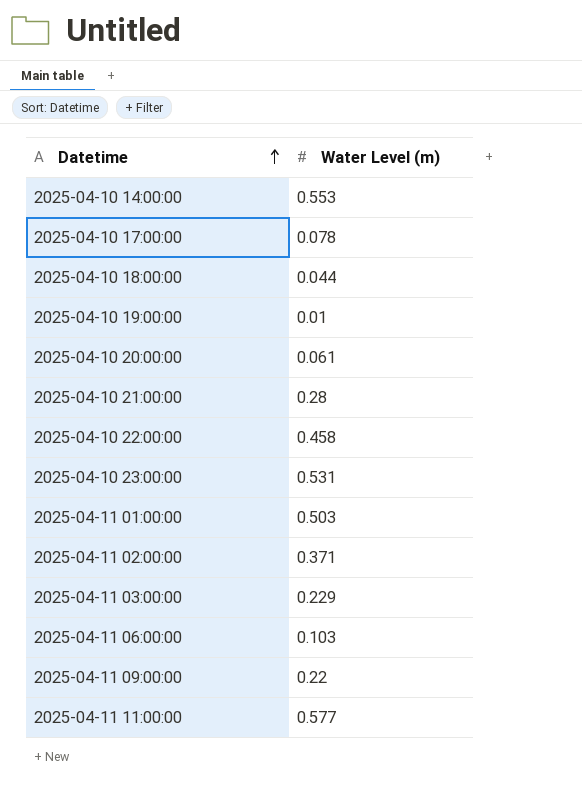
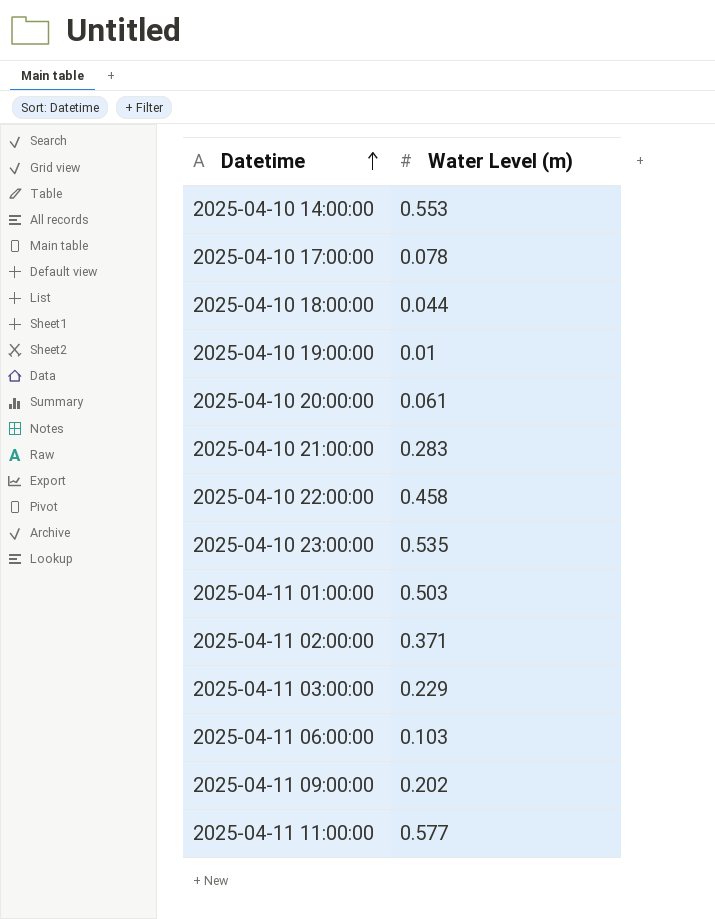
2025-04-10 21:00:00 | Water Level (m): 0.28 -> 0.283
2025-04-10 23:00:00 | Water Level (m): 0.531 -> 0.535
2025-04-11 09:00:00 | Water Level (m): 0.22 -> 0.202

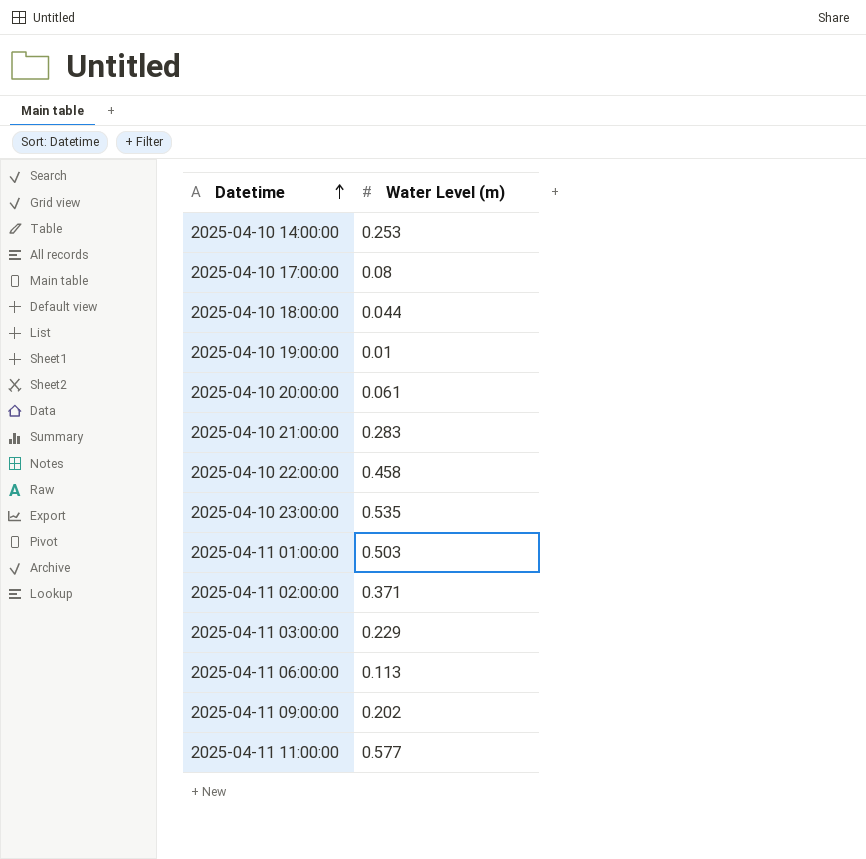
2025-04-10 14:00:00 | Water Level (m): 0.553 -> 0.253
2025-04-10 17:00:00 | Water Level (m): 0.078 -> 0.08
2025-04-11 06:00:00 | Water Level (m): 0.103 -> 0.113

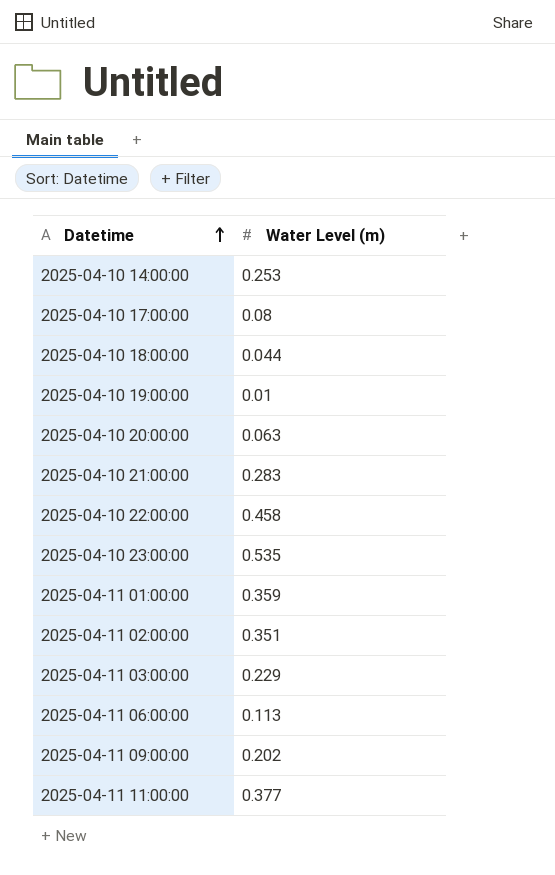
2025-04-10 20:00:00 | Water Level (m): 0.061 -> 0.063
2025-04-11 01:00:00 | Water Level (m): 0.503 -> 0.359
2025-04-11 02:00:00 | Water Level (m): 0.371 -> 0.351
2025-04-11 11:00:00 | Water Level (m): 0.577 -> 0.377

